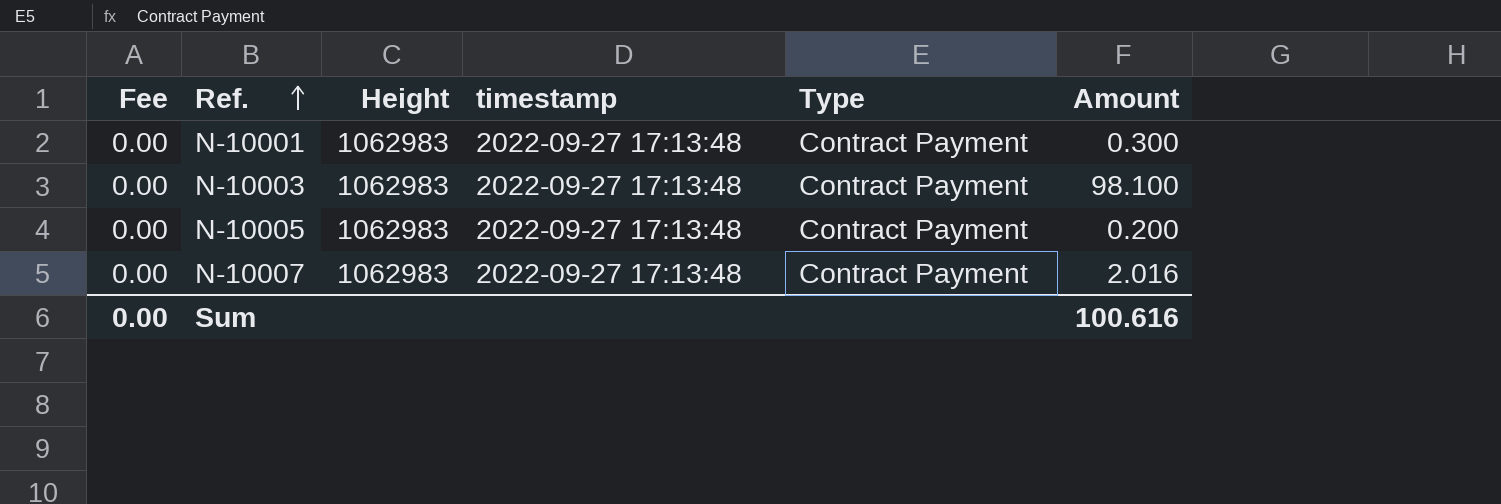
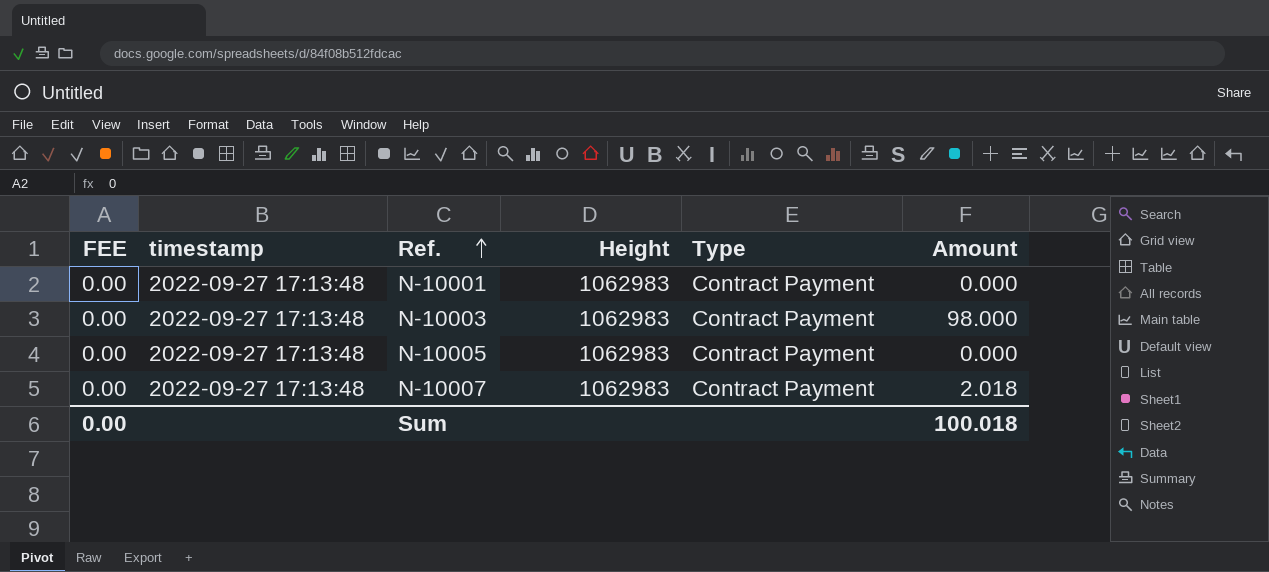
column name: Fee -> FEE
column timestamp | position: 4 -> 2
N-10001 | Amount: 0.300 -> 0.000
N-10003 | Amount: 98.100 -> 98.000
N-10005 | Amount: 0.200 -> 0.000
N-10007 | Amount: 2.016 -> 2.018
Sum | Amount: 100.616 -> 100.018

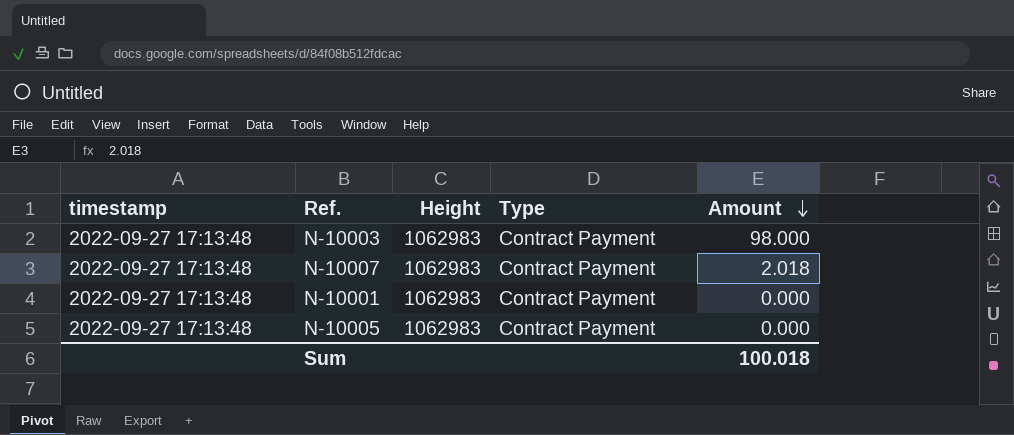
row order: Ref. ascending -> Amount descending
column FEE | position: 1 -> none

